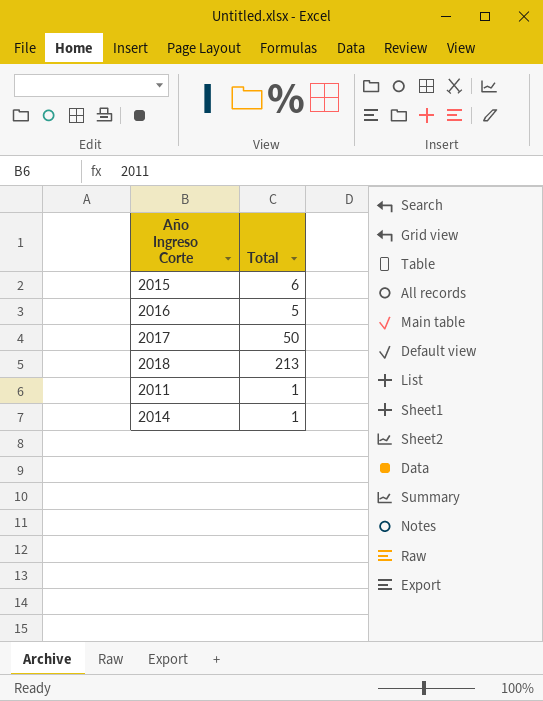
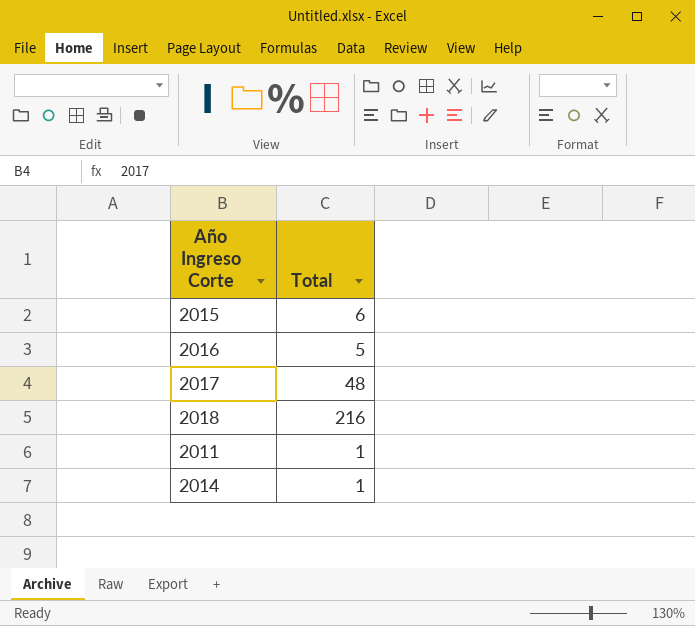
2017 | Total: 50 -> 48
2018 | Total: 213 -> 216

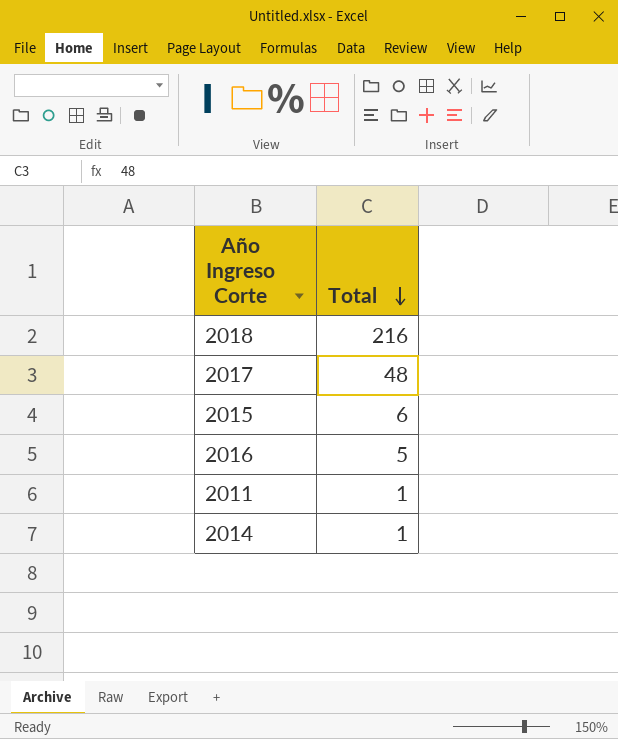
row order: none -> Total descending

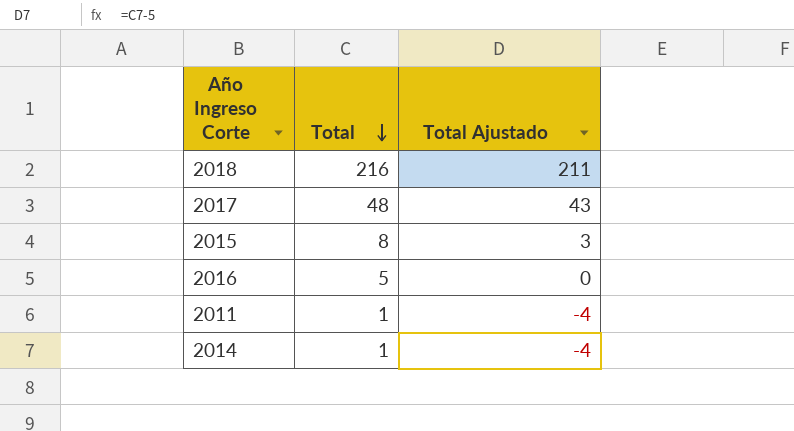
column Total Ajustado | formula: none -> [Total] - 5
2015 | Total: 6 -> 8

